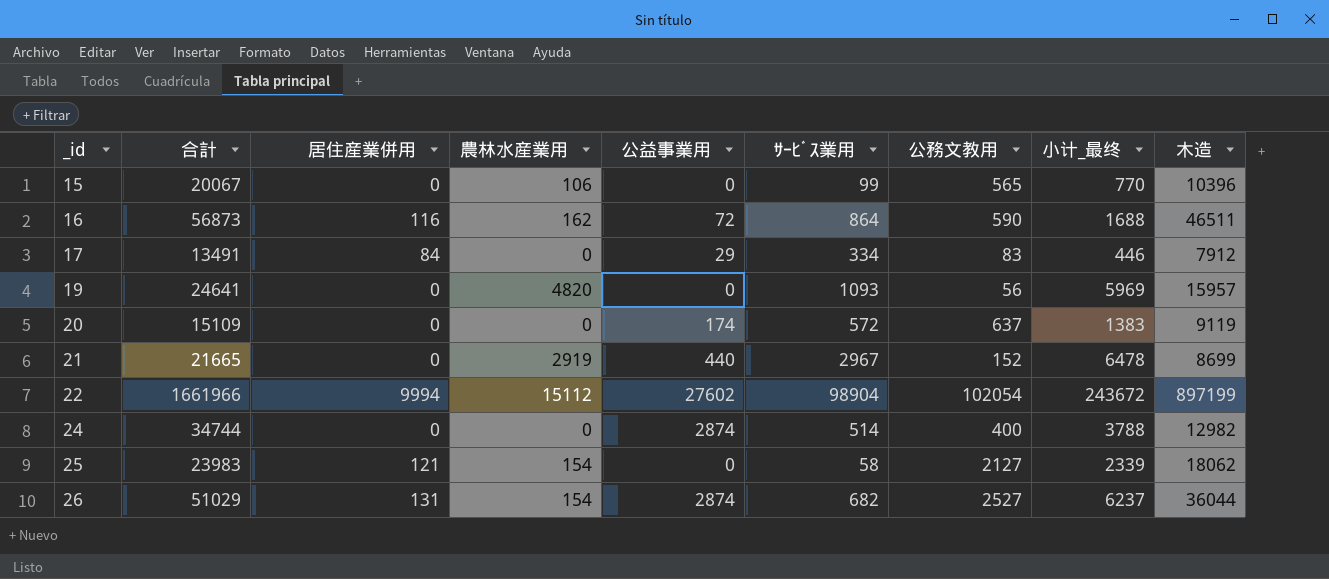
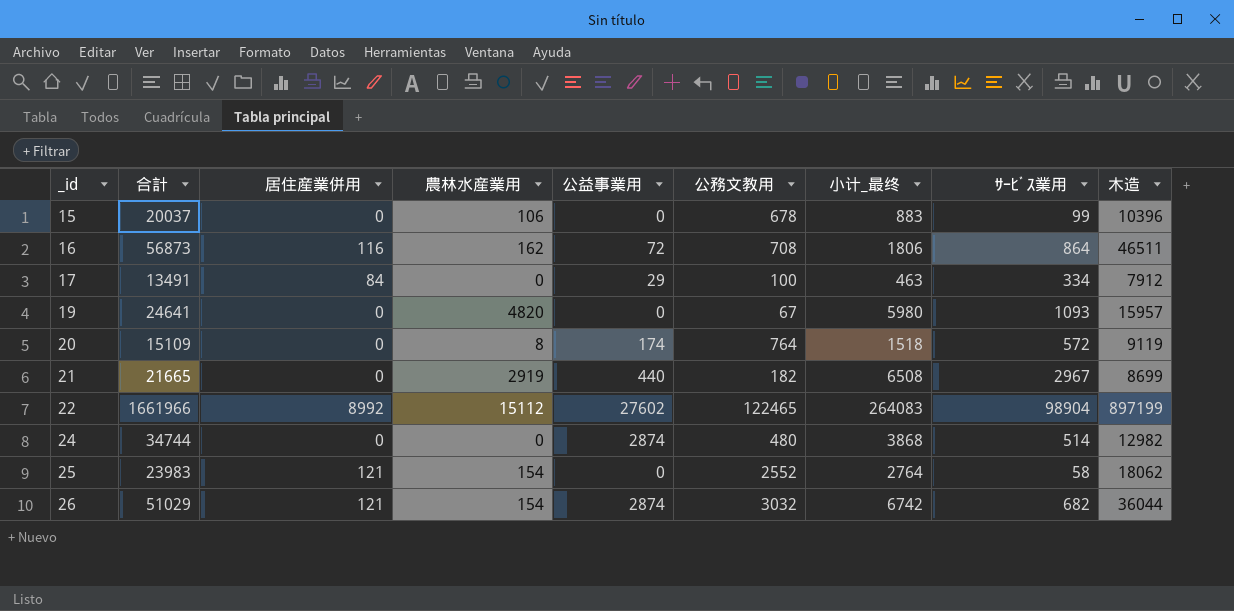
column ｻｰﾋﾞｽ業用 | position: 6 -> 8
15 | 合計: 20067 -> 20037
15 | 公務文教用: 565 -> 678
15 | 小计_最终: 770 -> 883
16 | 公務文教用: 590 -> 708
16 | 小计_最终: 1688 -> 1806
17 | 公務文教用: 83 -> 100
17 | 小计_最终: 446 -> 463
19 | 公務文教用: 56 -> 67
19 | 小计_最终: 5969 -> 5980
20 | 農林水産業用: 0 -> 8
20 | 公務文教用: 637 -> 764
20 | 小计_最终: 1383 -> 1518
21 | 公務文教用: 152 -> 182
21 | 小计_最终: 6478 -> 6508
22 | 居住産業併用: 9994 -> 8992
22 | 公務文教用: 102054 -> 122465
22 | 小计_最终: 243672 -> 264083
24 | 公務文教用: 400 -> 480
24 | 小计_最终: 3788 -> 3868
25 | 公務文教用: 2127 -> 2552
25 | 小计_最终: 2339 -> 2764
26 | 居住産業併用: 131 -> 121
26 | 公務文教用: 2527 -> 3032
26 | 小计_最终: 6237 -> 6742

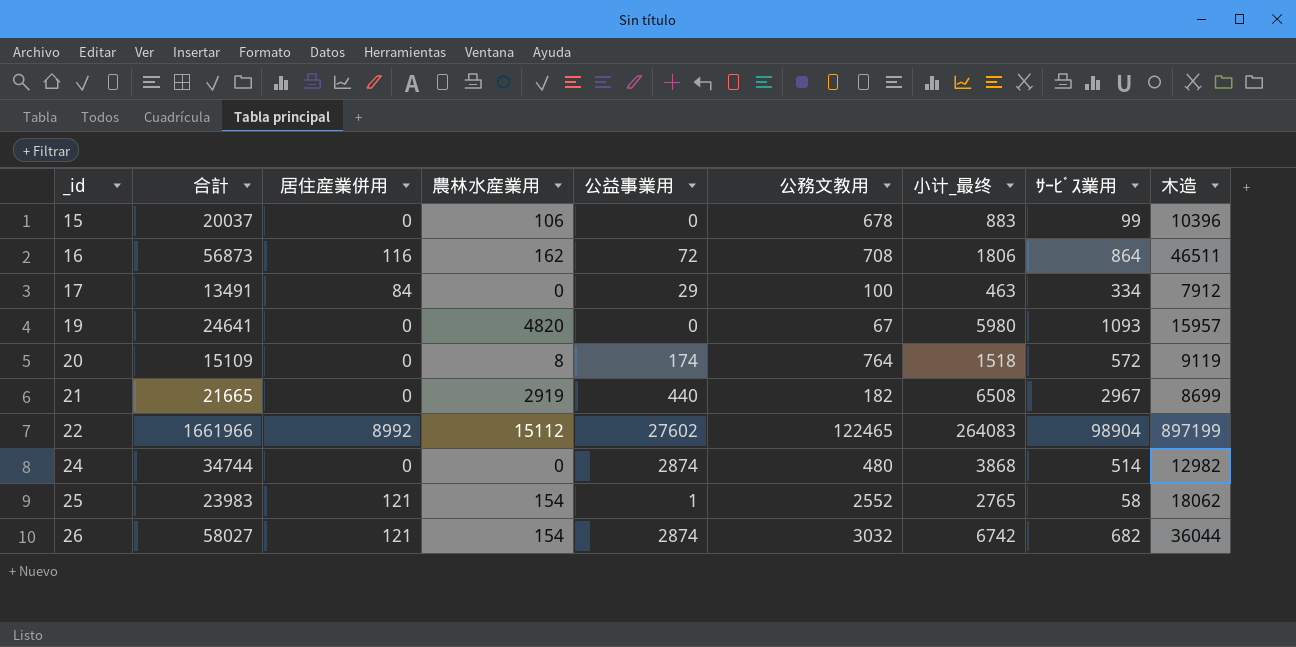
25 | 公益事業用: 0 -> 1
25 | 小计_最终: 2764 -> 2765
26 | 合計: 51029 -> 58027

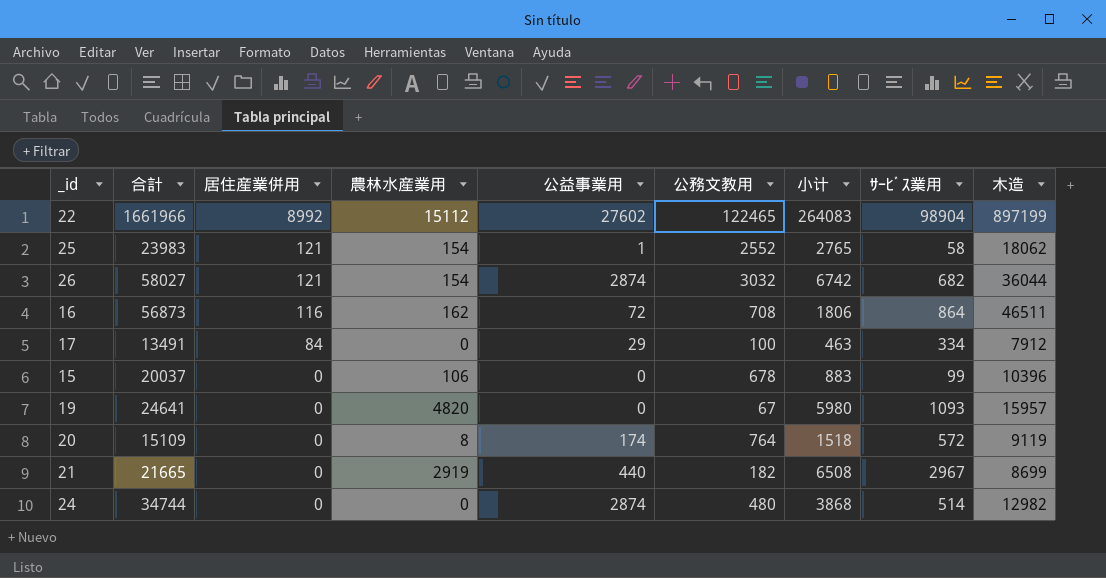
row order: _id ascending -> 居住産業併用 descending
column name: 小计_最终 -> 小计

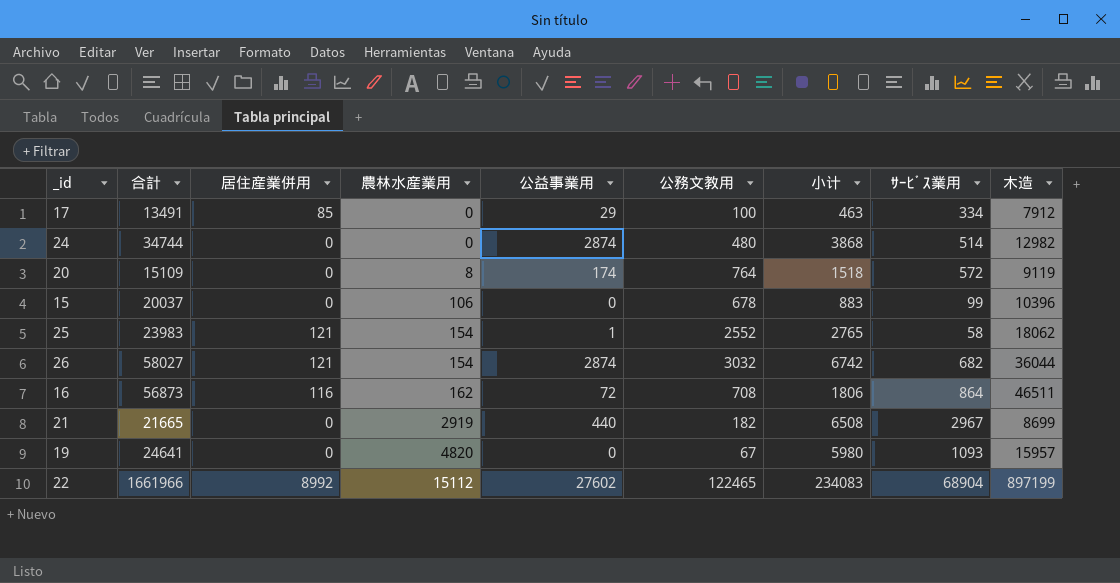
row order: 居住産業併用 descending -> 農林水産業用 ascending
17 | 居住産業併用: 84 -> 85
22 | 小计: 264083 -> 234083
22 | ｻｰﾋﾞｽ業用: 98904 -> 68904

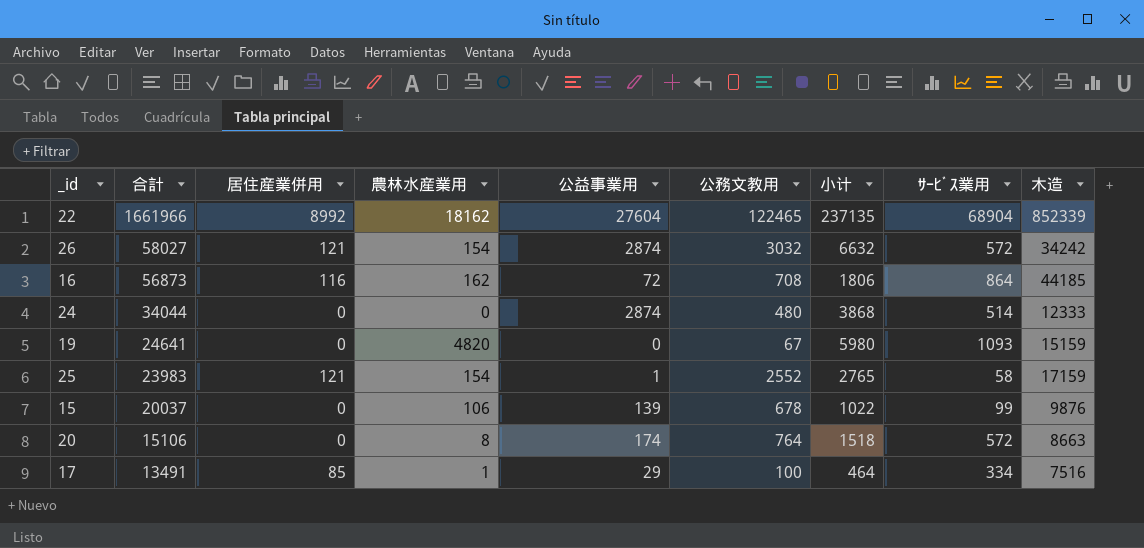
row order: 農林水産業用 ascending -> 合計 descending
row 21: 21665 | 0 | 2919 | 440 | 182 | 6508 | 2967 | 8699 -> none
22 | 農林水産業用: 15112 -> 18162
22 | 公益事業用: 27602 -> 27604
22 | 小计: 234083 -> 237135
22 | 木造: 897199 -> 852339
26 | 小计: 6742 -> 6632
26 | ｻｰﾋﾞｽ業用: 682 -> 572
26 | 木造: 36044 -> 34242
16 | 木造: 46511 -> 44185
24 | 合計: 34744 -> 34044
24 | 木造: 12982 -> 12333
19 | 木造: 15957 -> 15159
25 | 木造: 18062 -> 17159
15 | 公益事業用: 0 -> 139
15 | 小计: 883 -> 1022
15 | 木造: 10396 -> 9876
20 | 合計: 15109 -> 15106
20 | 木造: 9119 -> 8663
17 | 農林水産業用: 0 -> 1
17 | 小计: 463 -> 464
17 | 木造: 7912 -> 7516

